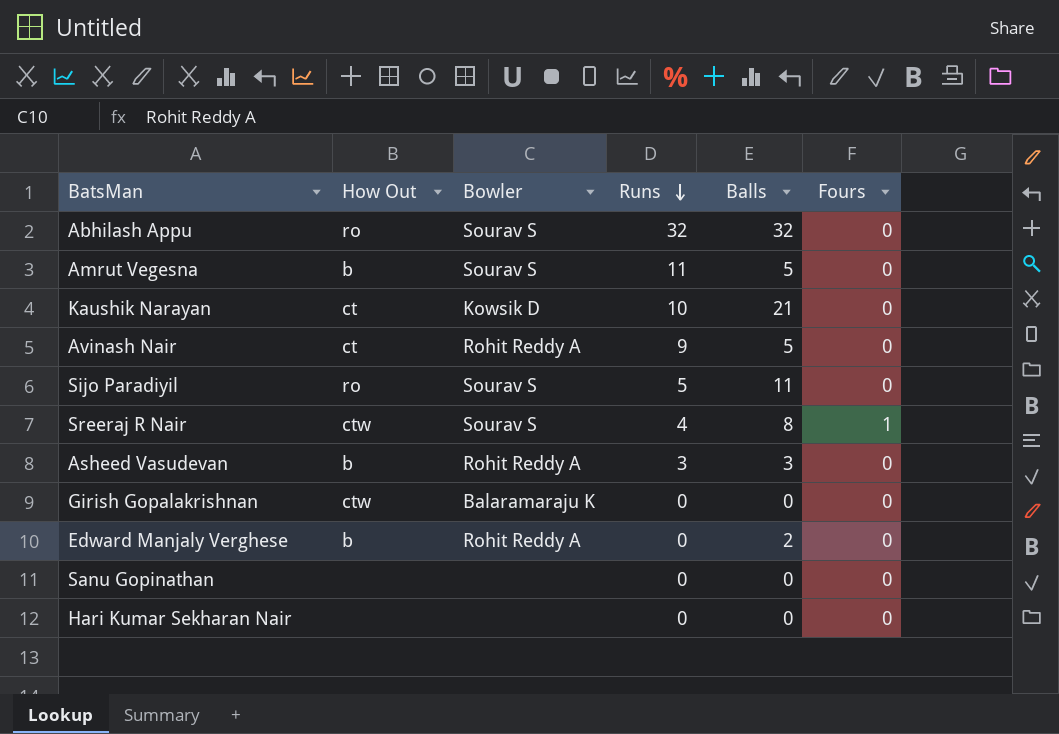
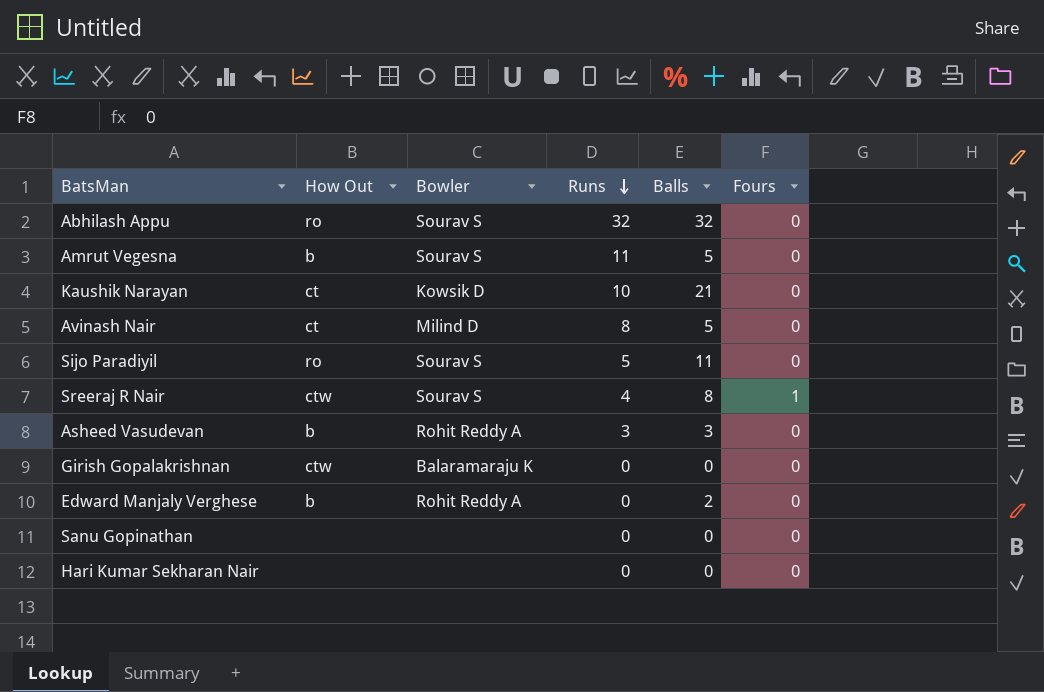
Avinash Nair | Bowler: Rohit Reddy A -> Milind D
Avinash Nair | Runs: 9 -> 8

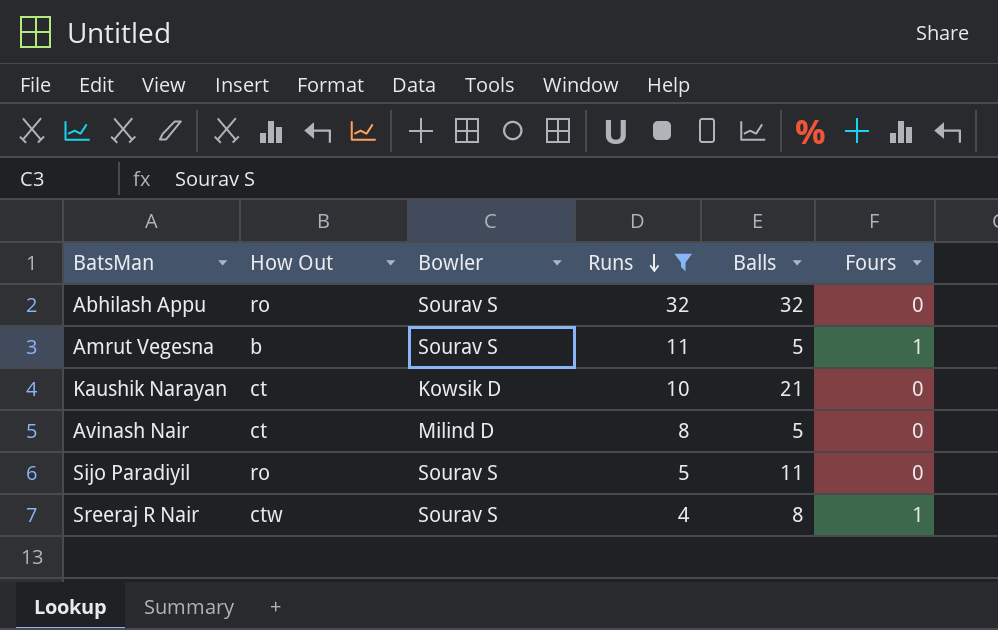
filter: none -> Runs >= 4
Amrut Vegesna | Fours: 0 -> 1

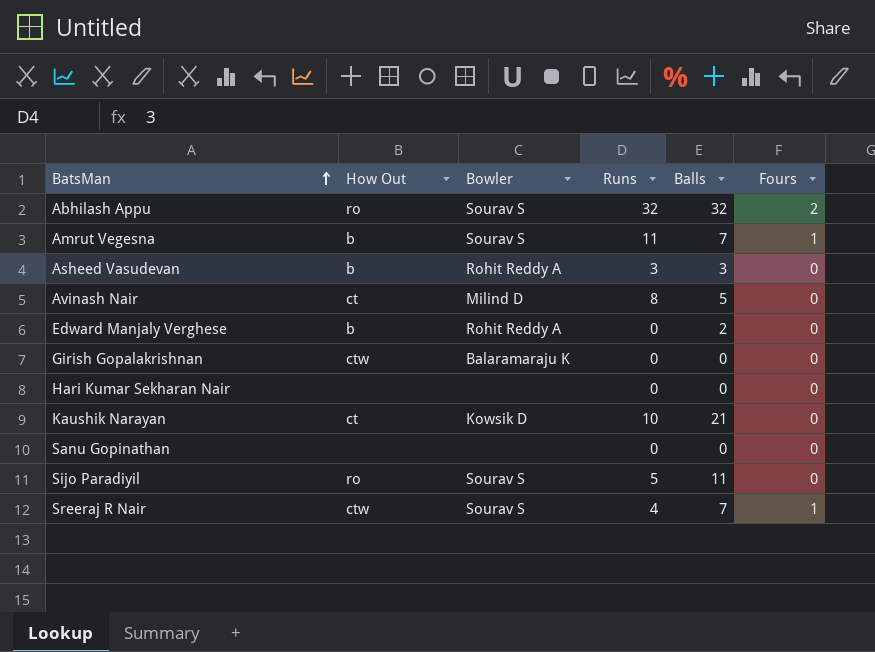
filter: Runs >= 4 -> none
row order: Runs descending -> BatsMan ascending
Abhilash Appu | Fours: 0 -> 2
Amrut Vegesna | Balls: 5 -> 7
Sreeraj R Nair | Balls: 8 -> 7

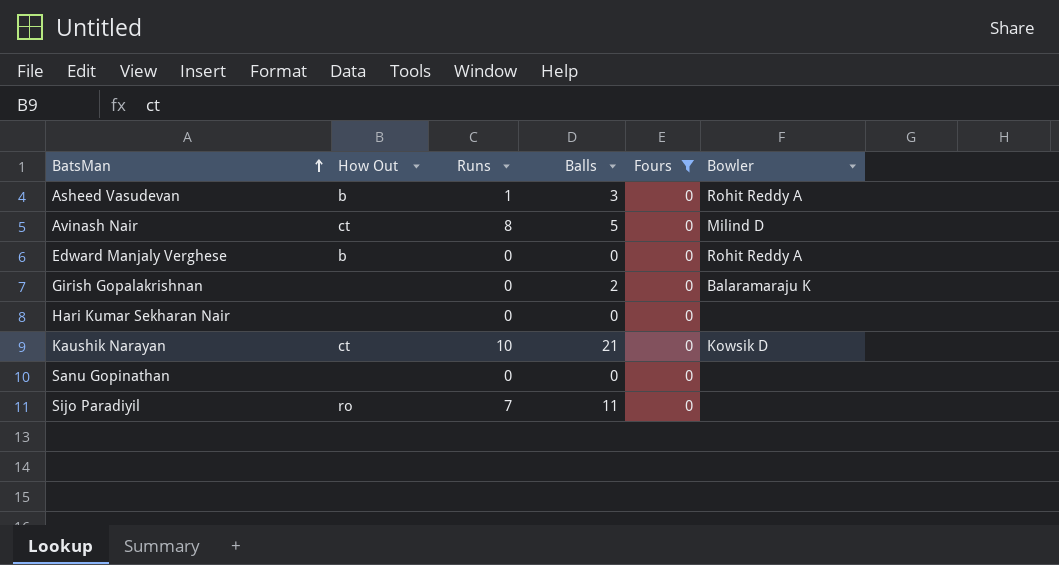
filter: none -> Fours = 0
column Bowler | position: 3 -> 6
Asheed Vasudevan | Runs: 3 -> 1
Edward Manjaly Verghese | Balls: 2 -> 0
Girish Gopalakrishnan | How Out: ctw -> none
Girish Gopalakrishnan | Balls: 0 -> 2
Sijo Paradiyil | Runs: 5 -> 7
Sijo Paradiyil | Bowler: Sourav S -> none

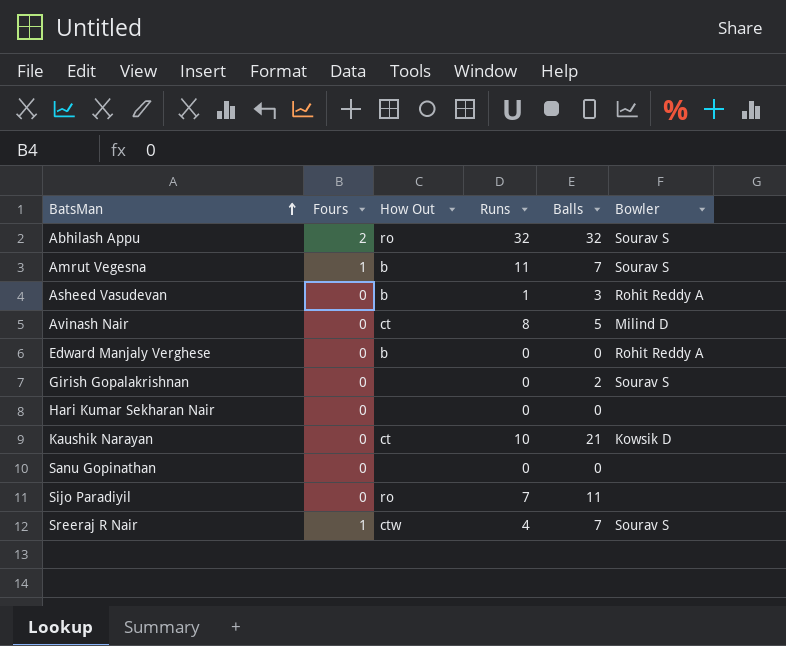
filter: Fours = 0 -> none
column Fours | position: 5 -> 2
Girish Gopalakrishnan | Bowler: Balaramaraju K -> Sourav S

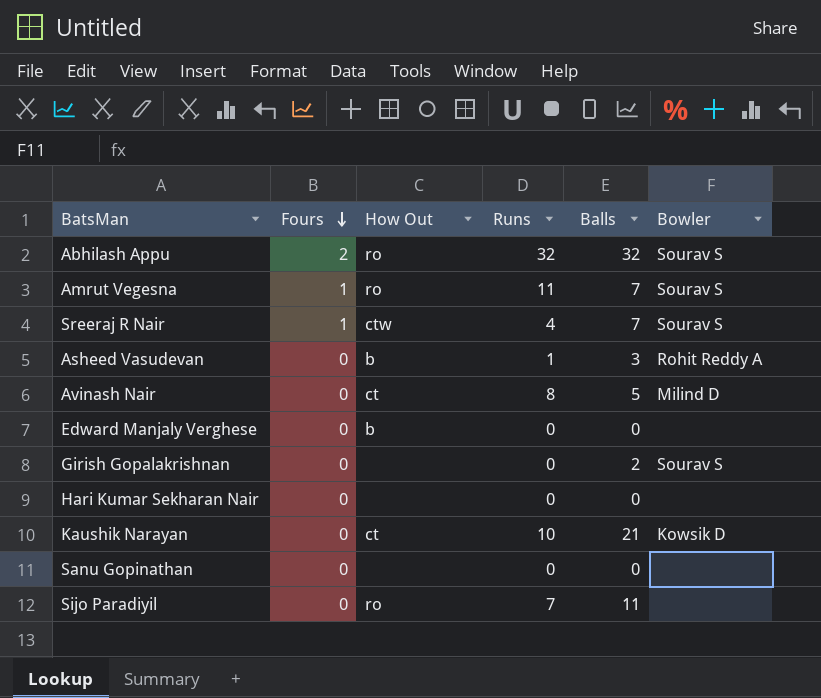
row order: BatsMan ascending -> Fours descending
Amrut Vegesna | How Out: b -> ro
Edward Manjaly Verghese | Bowler: Rohit Reddy A -> none

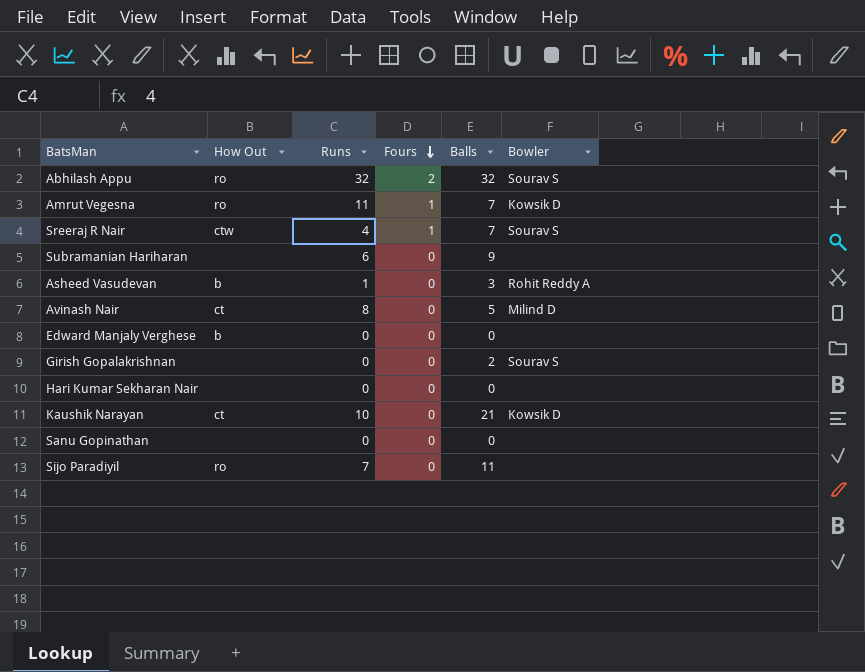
column Fours | position: 2 -> 4
Amrut Vegesna | Bowler: Sourav S -> Kowsik D
row Subramanian Hariharan: none -> none | 6 | 0 | 9 | none

